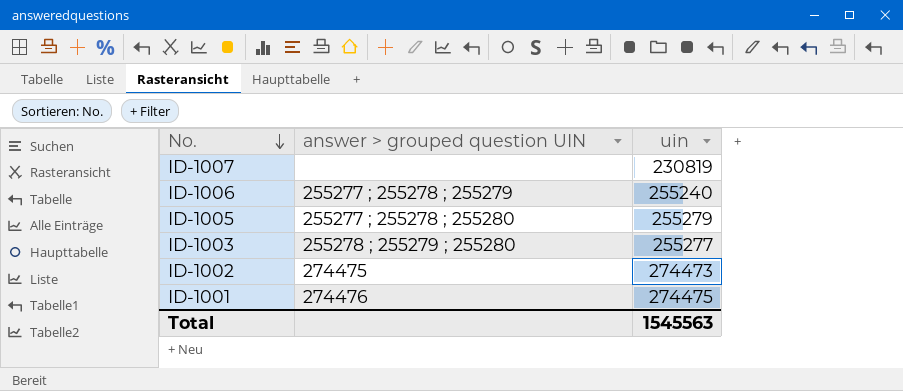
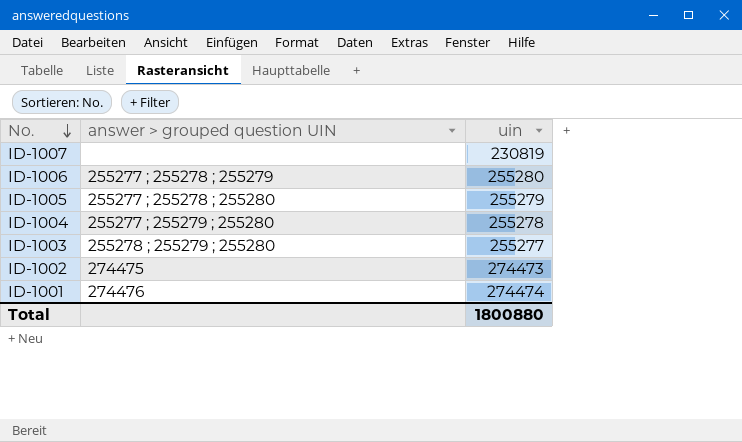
ID-1006 | uin: 255240 -> 255280
row ID-1004: none -> 255277 ; 255279 ; 255280 | 255278
ID-1001 | uin: 274475 -> 274474
Total | uin: 1545563 -> 1800880

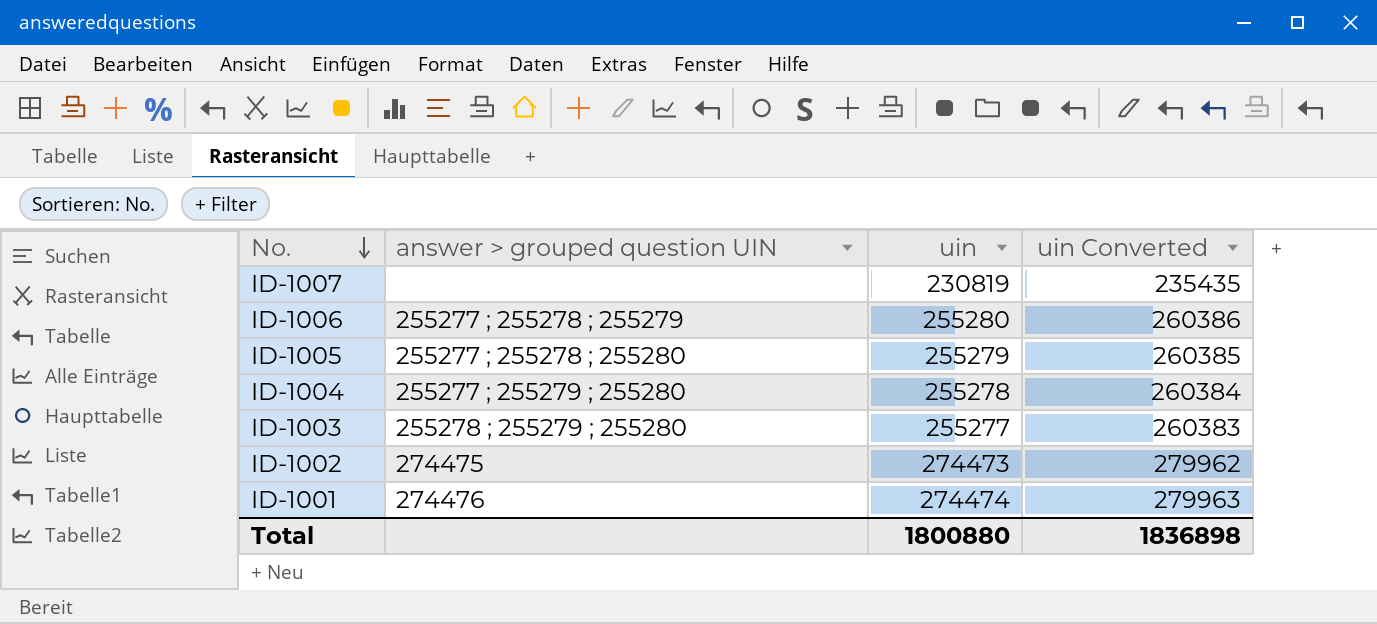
column uin Converted | formula: none -> [uin] * 1.02

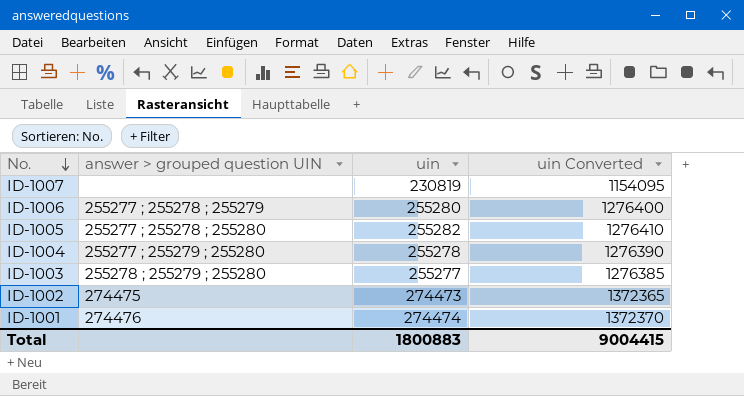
column uin Converted | formula: [uin] * 1.02 -> [uin] * 5
ID-1005 | uin: 255279 -> 255282
Total | uin: 1800880 -> 1800883
Total | uin Converted: 1836898 -> 9004415

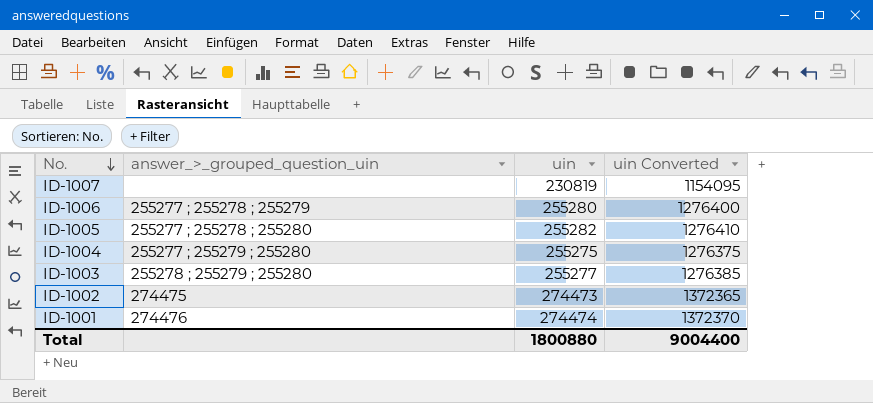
column name: answer > grouped question UIN -> answer_>_grouped_question_uin
ID-1004 | uin: 255278 -> 255275
ID-1004 | uin Converted: 1276390 -> 1276375
Total | uin: 1800883 -> 1800880
Total | uin Converted: 9004415 -> 9004400

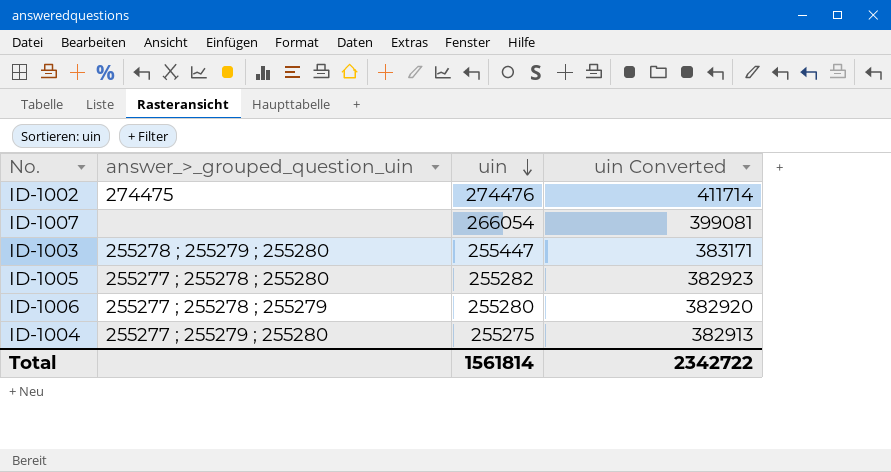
row order: No. descending -> uin descending
column uin Converted | formula: [uin] * 5 -> [uin] * 1.5
row ID-1001: 274476 | 274474 | 1372370 -> none
ID-1002 | uin: 274473 -> 274476
ID-1007 | uin: 230819 -> 266054
ID-1003 | uin: 255277 -> 255447
Total | uin: 1800880 -> 1561814
Total | uin Converted: 9004400 -> 2342722

